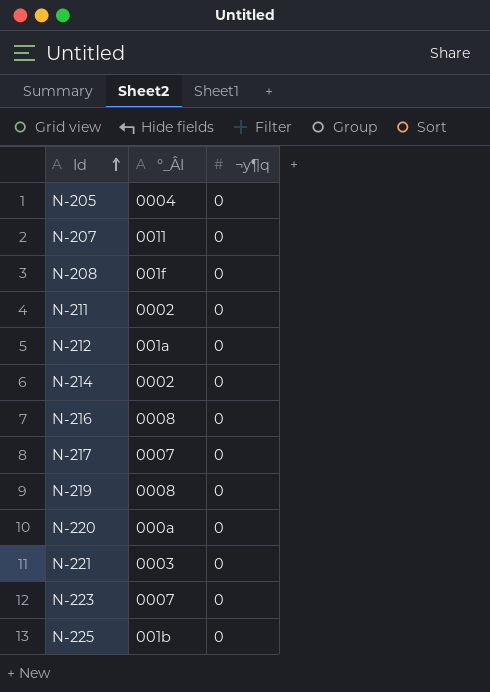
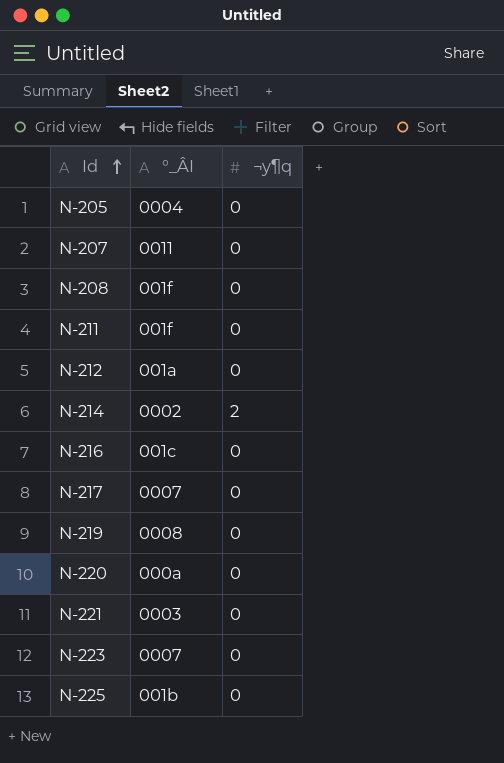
N-211 | °_ÂI: 0002 -> 001f
N-214 | ¬y¶q: 0 -> 2
N-216 | °_ÂI: 0008 -> 001c

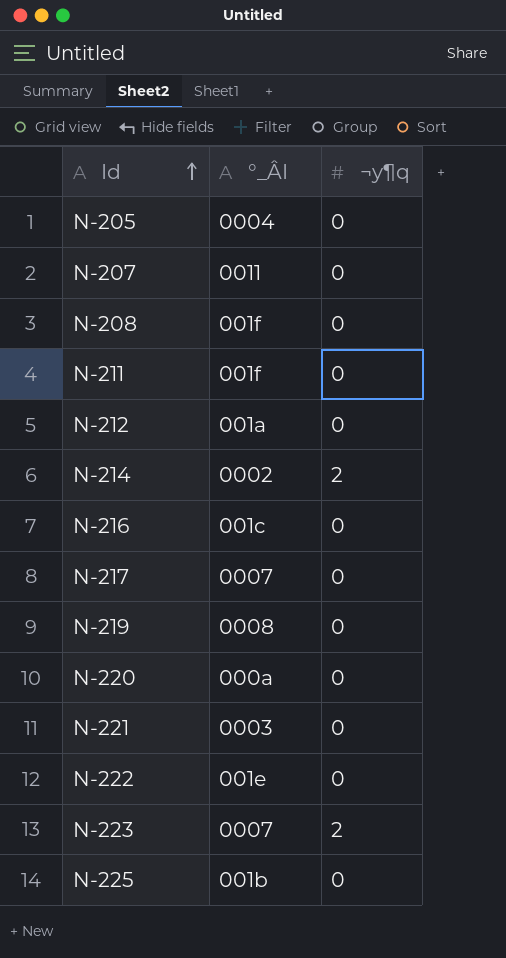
row N-222: none -> 001e | 0
N-223 | ¬y¶q: 0 -> 2

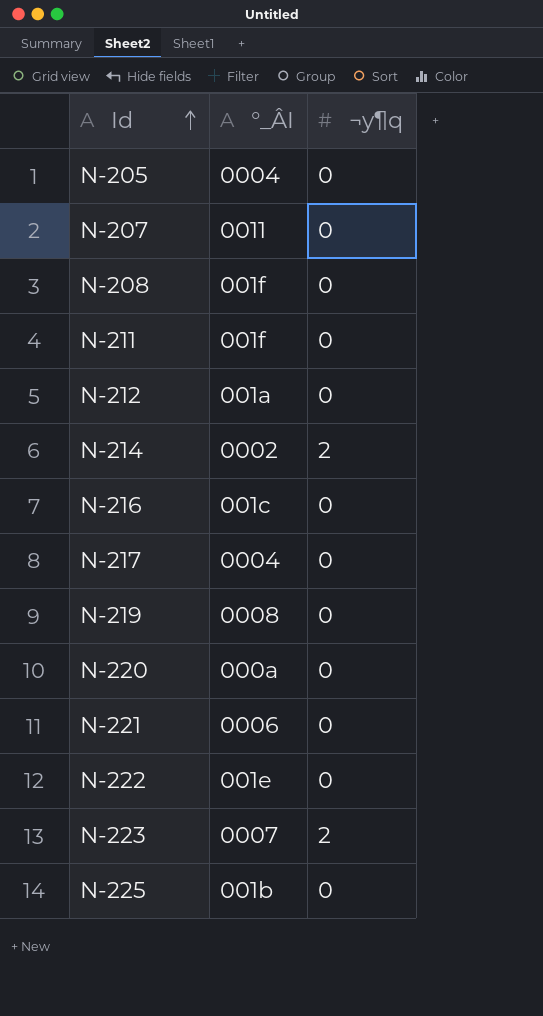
N-217 | °_ÂI: 0007 -> 0004
N-221 | °_ÂI: 0003 -> 0006

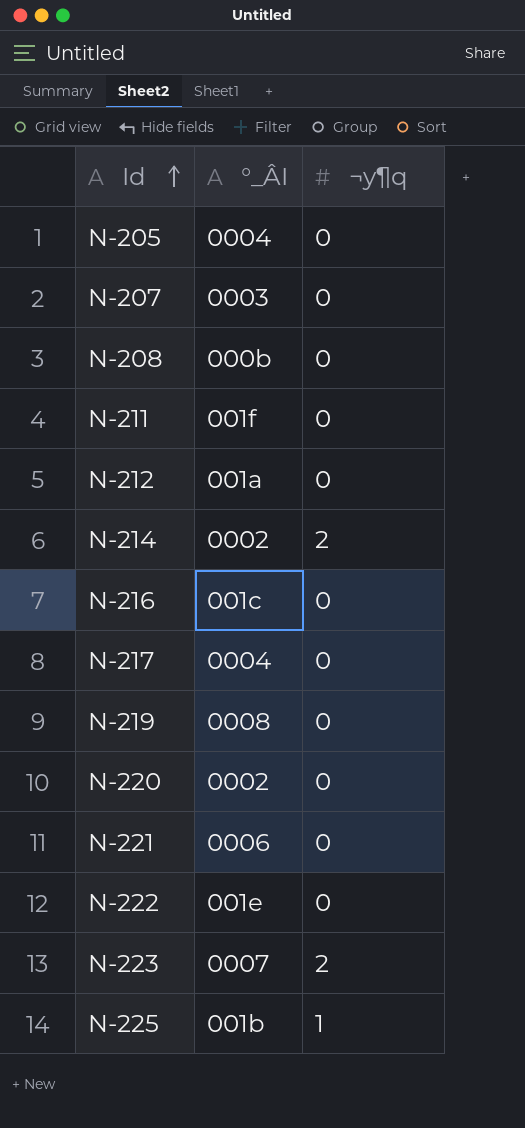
N-207 | °_ÂI: 0011 -> 0003
N-208 | °_ÂI: 001f -> 000b
N-220 | °_ÂI: 000a -> 0002
N-225 | ¬y¶q: 0 -> 1

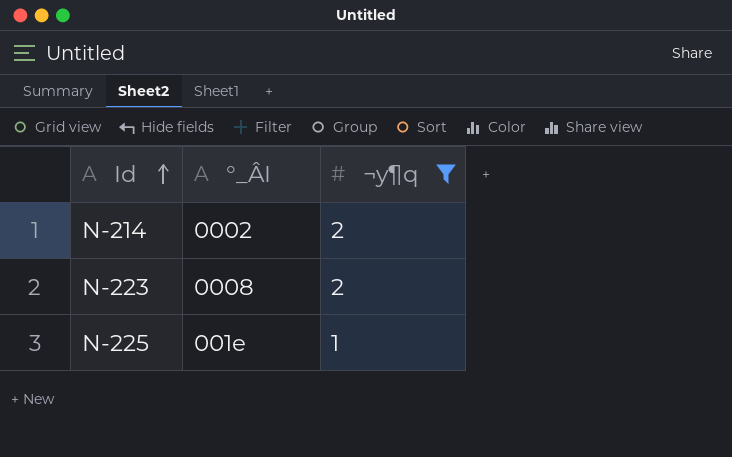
filter: none -> ¬y¶q != 0
N-223 | °_ÂI: 0007 -> 0008
N-225 | °_ÂI: 001b -> 001e

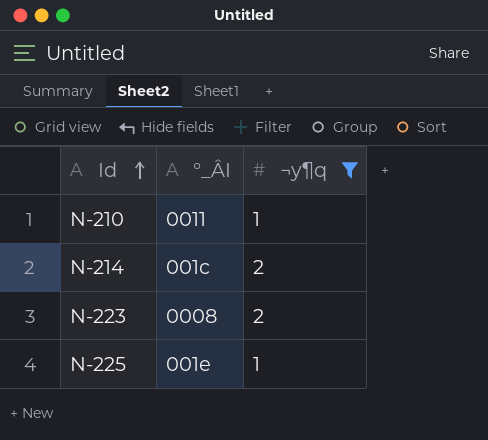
row N-210: none -> 0011 | 1
N-214 | °_ÂI: 0002 -> 001c

